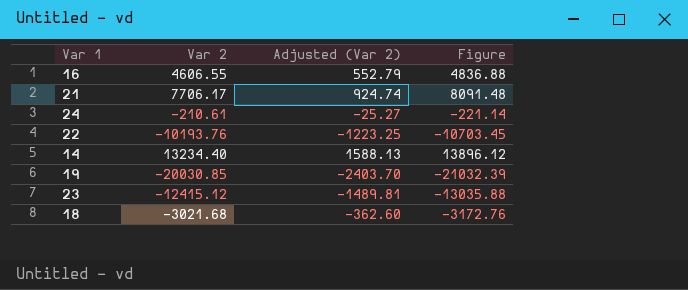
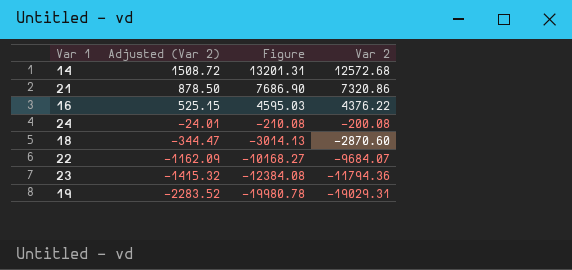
row order: none -> Adjusted (Var 2) descending
column Var 2 | position: 2 -> 4
14 | Adjusted (Var 2): 1588.13 -> 1508.72
14 | Figure: 13896.12 -> 13201.31
14 | Var 2: 13234.40 -> 12572.68
21 | Adjusted (Var 2): 924.74 -> 878.50
21 | Figure: 8091.48 -> 7686.90
21 | Var 2: 7706.17 -> 7320.86
16 | Adjusted (Var 2): 552.79 -> 525.15
16 | Figure: 4836.88 -> 4595.03
16 | Var 2: 4606.55 -> 4376.22
24 | Adjusted (Var 2): -25.27 -> -24.01
24 | Figure: -221.14 -> -210.08
24 | Var 2: -210.61 -> -200.08
18 | Adjusted (Var 2): -362.60 -> -344.47
18 | Figure: -3172.76 -> -3014.13
18 | Var 2: -3021.68 -> -2870.60
22 | Adjusted (Var 2): -1223.25 -> -1162.09
22 | Figure: -10703.45 -> -10168.27
22 | Var 2: -10193.76 -> -9684.07
23 | Adjusted (Var 2): -1489.81 -> -1415.32
23 | Figure: -13035.88 -> -12384.08
23 | Var 2: -12415.12 -> -11794.36
19 | Adjusted (Var 2): -2403.70 -> -2283.52
19 | Figure: -21032.39 -> -19980.78
19 | Var 2: -20030.85 -> -19029.31

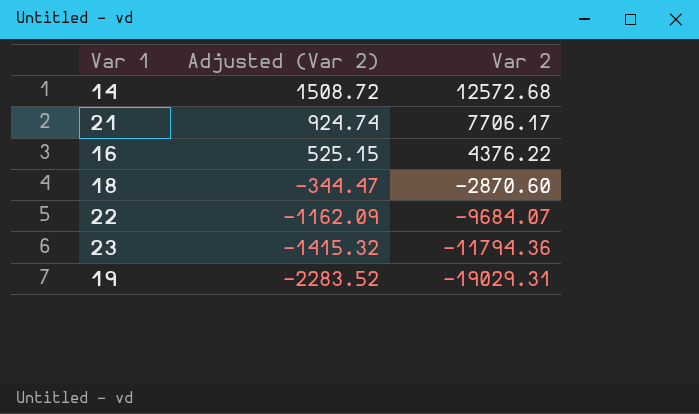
column Figure | formula: [Var 2] * 1.05 -> none
row 24: -24.01 | -210.08 | -200.08 -> none
21 | Adjusted (Var 2): 878.50 -> 924.74
21 | Var 2: 7320.86 -> 7706.17

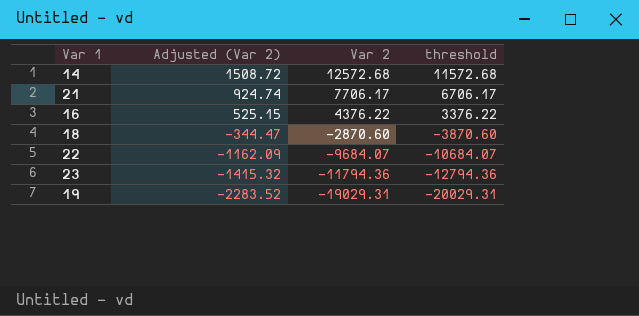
column threshold | formula: none -> [Var 2] - 1000

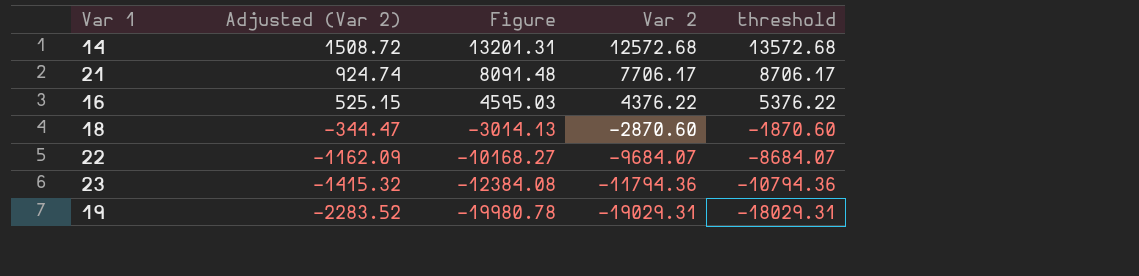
column Figure | formula: none -> [Var 2] * 1.05
column threshold | formula: [Var 2] - 1000 -> [Var 2] + 1000

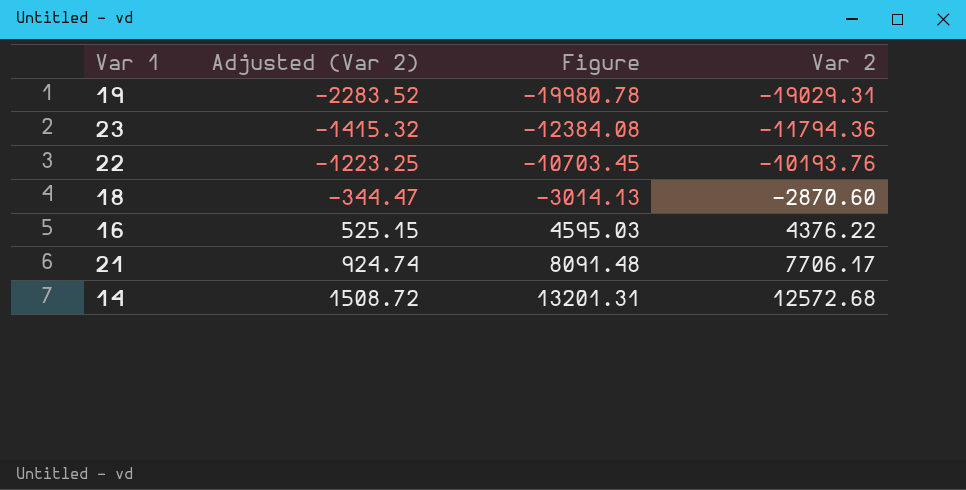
row order: Adjusted (Var 2) descending -> Adjusted (Var 2) ascending
column threshold | formula: [Var 2] + 1000 -> none
22 | Adjusted (Var 2): -1162.09 -> -1223.25
22 | Figure: -10168.27 -> -10703.45
22 | Var 2: -9684.07 -> -10193.76

